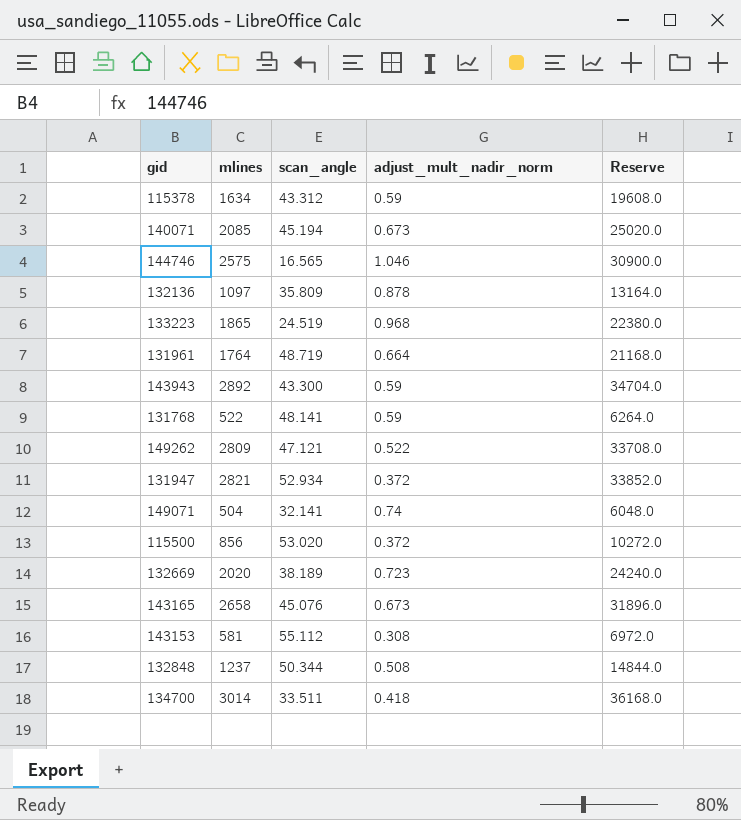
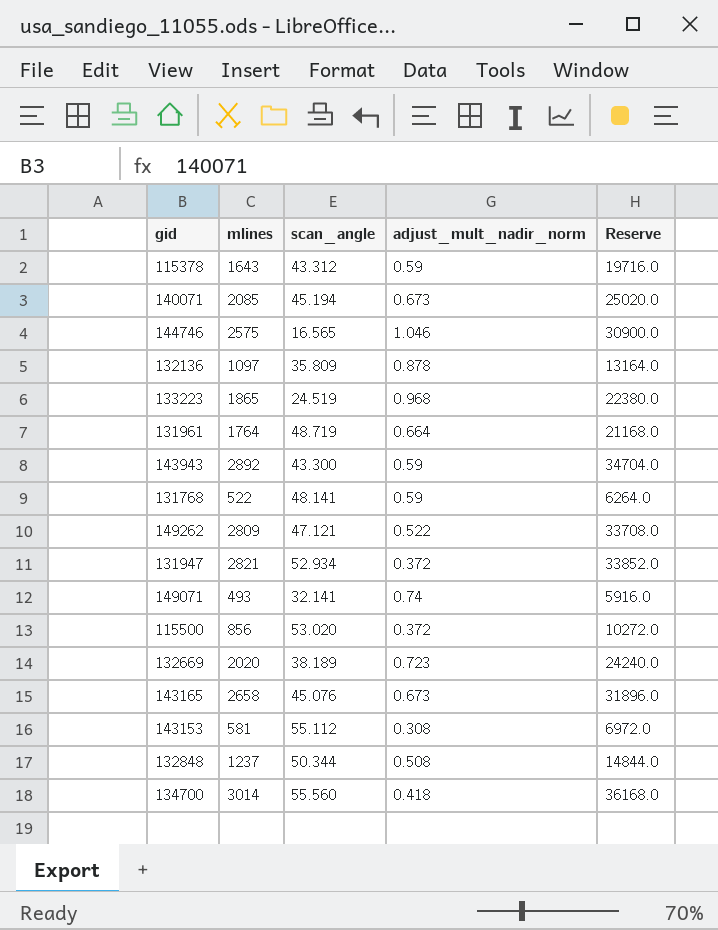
115378 | mlines: 1634 -> 1643
115378 | Reserve: 19608.0 -> 19716.0
149071 | mlines: 504 -> 493
149071 | Reserve: 6048.0 -> 5916.0
134700 | scan_angle: 33.511 -> 55.560

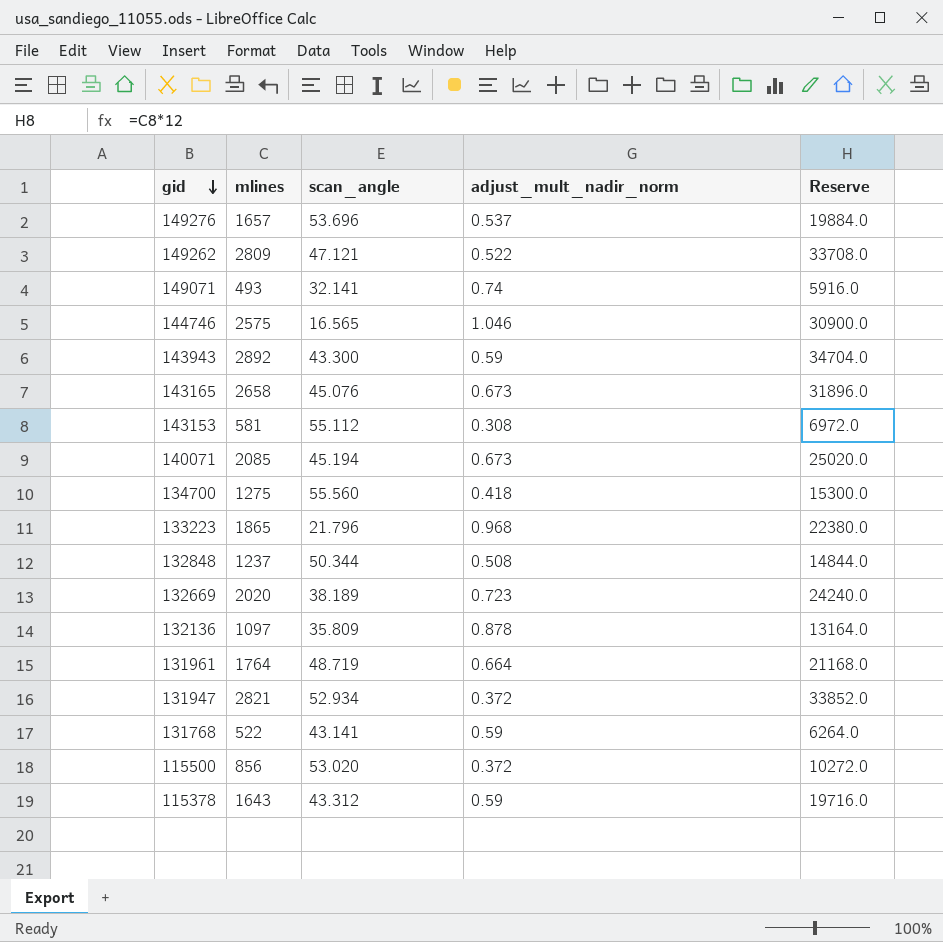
row order: none -> gid descending
row 149276: none -> 1657 | 53.696 | 0.537 | 19884.0
134700 | mlines: 3014 -> 1275
134700 | Reserve: 36168.0 -> 15300.0
133223 | scan_angle: 24.519 -> 21.796
131768 | scan_angle: 48.141 -> 43.141

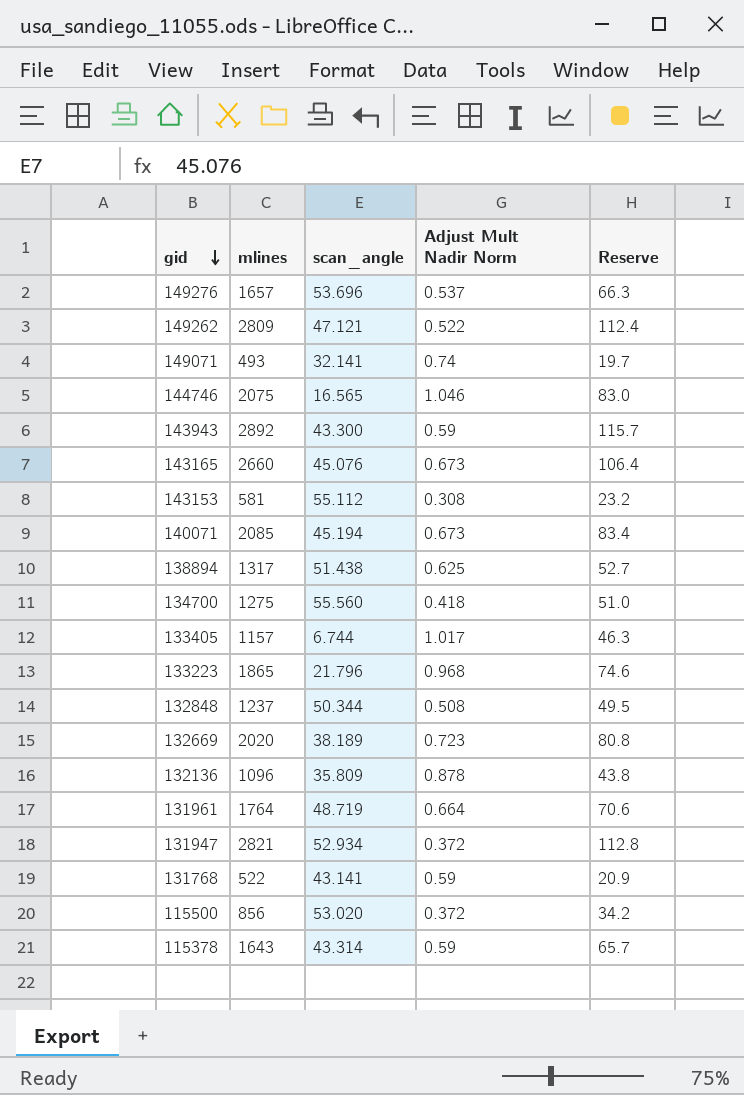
column name: adjust_mult_nadir_norm -> Adjust Mult Nadir Norm
column Reserve | formula: [mlines] * 12 -> [mlines] * 0.04
144746 | mlines: 2575 -> 2075
143165 | mlines: 2658 -> 2660
row 138894: none -> 1317 | 51.438 | 0.625 | 52.7
row 133405: none -> 1157 | 6.744 | 1.017 | 46.3
132136 | mlines: 1097 -> 1096
115378 | scan_angle: 43.312 -> 43.314

